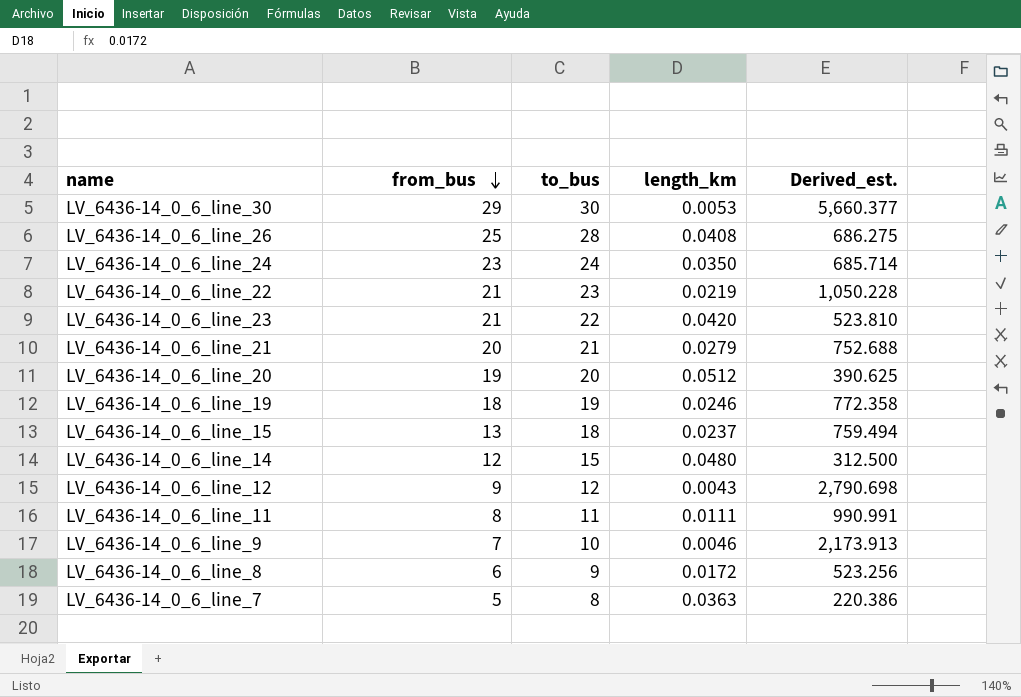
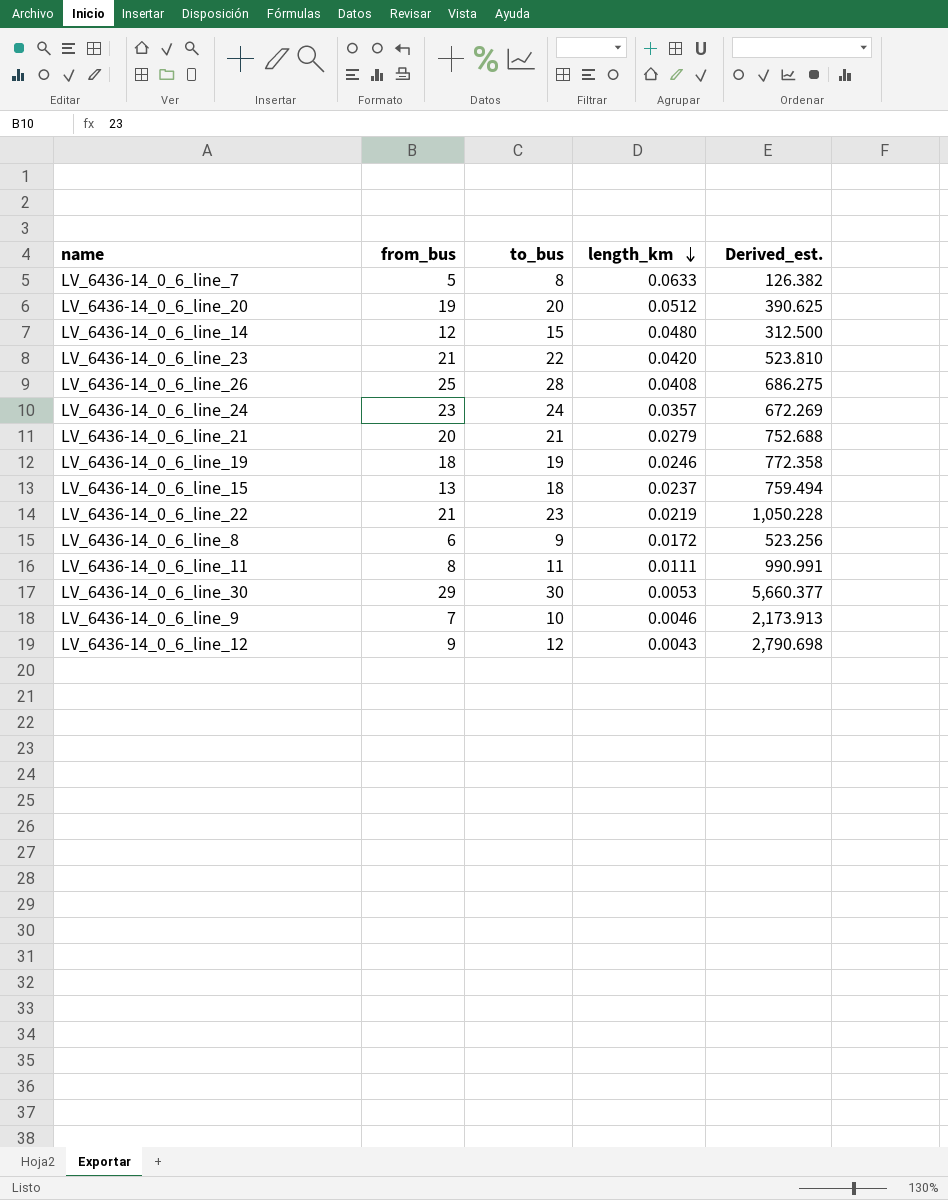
row order: from_bus descending -> length_km descending
LV_6436-14_0_6_line_7 | length_km: 0.0363 -> 0.0633
LV_6436-14_0_6_line_7 | Derived_est.: 220.386 -> 126.382
LV_6436-14_0_6_line_24 | length_km: 0.0350 -> 0.0357
LV_6436-14_0_6_line_24 | Derived_est.: 685.714 -> 672.269

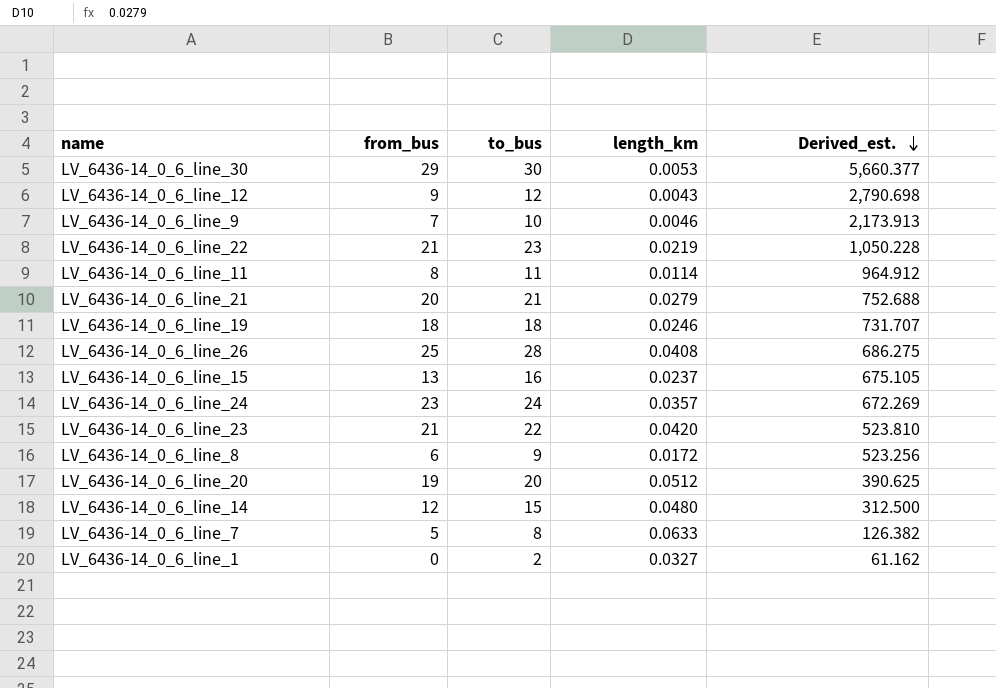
row order: length_km descending -> Derived_est. descending
LV_6436-14_0_6_line_11 | length_km: 0.0111 -> 0.0114
LV_6436-14_0_6_line_11 | Derived_est.: 990.991 -> 964.912
LV_6436-14_0_6_line_19 | to_bus: 19 -> 18
LV_6436-14_0_6_line_19 | Derived_est.: 772.358 -> 731.707
LV_6436-14_0_6_line_15 | to_bus: 18 -> 16
LV_6436-14_0_6_line_15 | Derived_est.: 759.494 -> 675.105
row LV_6436-14_0_6_line_1: none -> 0 | 2 | 0.0327 | 61.162

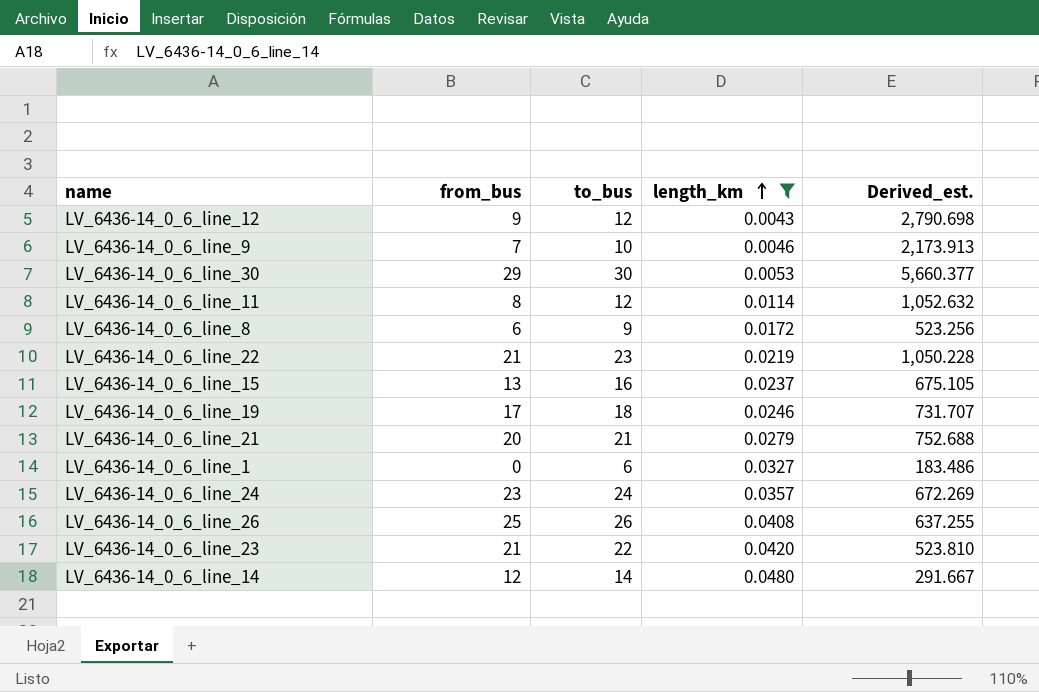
filter: none -> length_km <= 0.0480
row order: Derived_est. descending -> length_km ascending
LV_6436-14_0_6_line_11 | to_bus: 11 -> 12
LV_6436-14_0_6_line_11 | Derived_est.: 964.912 -> 1,052.632
LV_6436-14_0_6_line_19 | from_bus: 18 -> 17
LV_6436-14_0_6_line_1 | to_bus: 2 -> 6
LV_6436-14_0_6_line_1 | Derived_est.: 61.162 -> 183.486
LV_6436-14_0_6_line_26 | to_bus: 28 -> 26
LV_6436-14_0_6_line_26 | Derived_est.: 686.275 -> 637.255
LV_6436-14_0_6_line_14 | to_bus: 15 -> 14
LV_6436-14_0_6_line_14 | Derived_est.: 312.500 -> 291.667

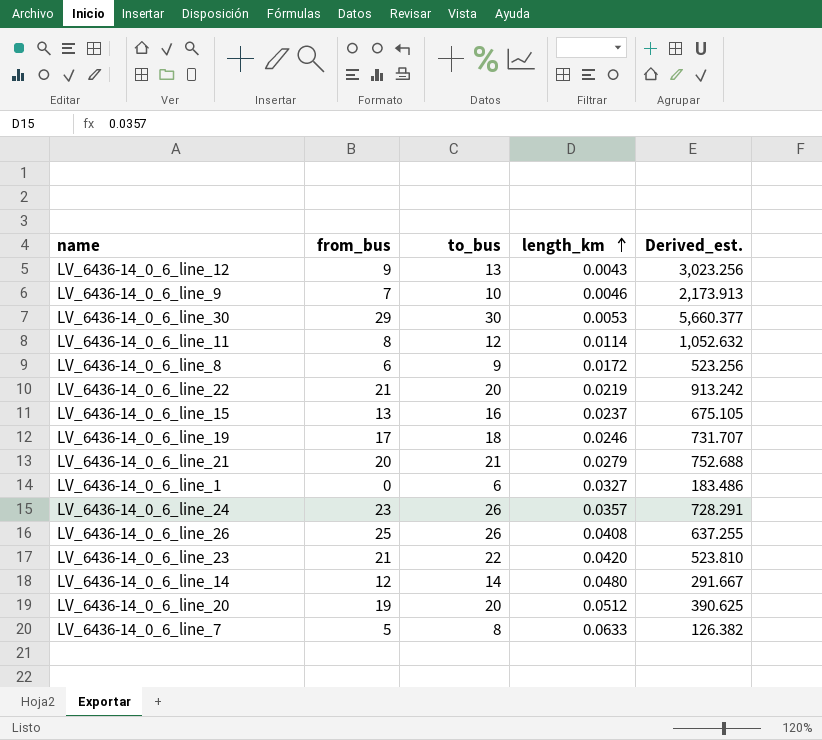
filter: length_km <= 0.0480 -> none
LV_6436-14_0_6_line_12 | to_bus: 12 -> 13
LV_6436-14_0_6_line_12 | Derived_est.: 2,790.698 -> 3,023.256
LV_6436-14_0_6_line_22 | to_bus: 23 -> 20
LV_6436-14_0_6_line_22 | Derived_est.: 1,050.228 -> 913.242
LV_6436-14_0_6_line_24 | to_bus: 24 -> 26
LV_6436-14_0_6_line_24 | Derived_est.: 672.269 -> 728.291

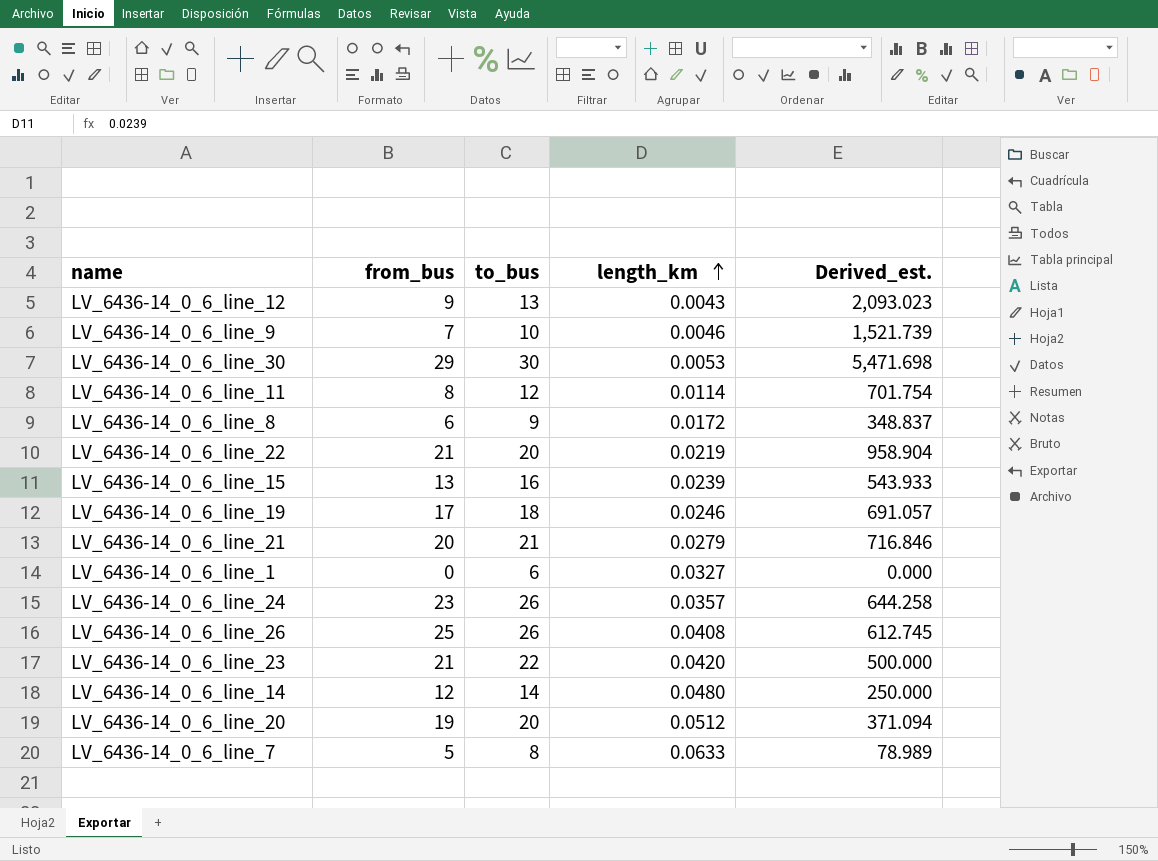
column Derived_est. | formula: [to_bus] / [length_km] -> [from_bus] / [length_km]
LV_6436-14_0_6_line_15 | length_km: 0.0237 -> 0.0239

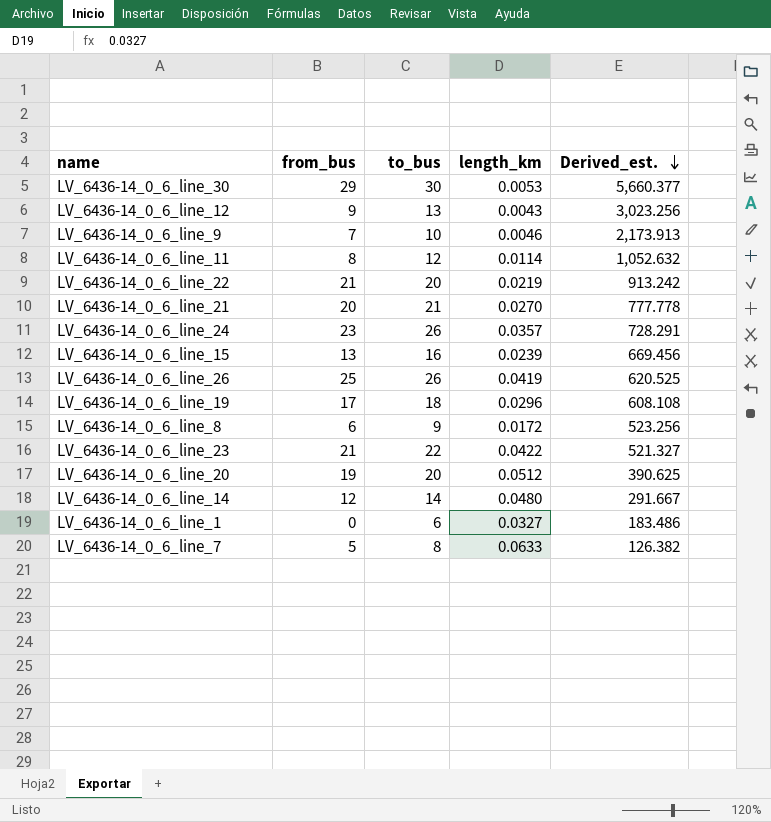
row order: length_km ascending -> Derived_est. descending
column Derived_est. | formula: [from_bus] / [length_km] -> [to_bus] / [length_km]
LV_6436-14_0_6_line_21 | length_km: 0.0279 -> 0.0270
LV_6436-14_0_6_line_26 | length_km: 0.0408 -> 0.0419
LV_6436-14_0_6_line_19 | length_km: 0.0246 -> 0.0296
LV_6436-14_0_6_line_23 | length_km: 0.0420 -> 0.0422

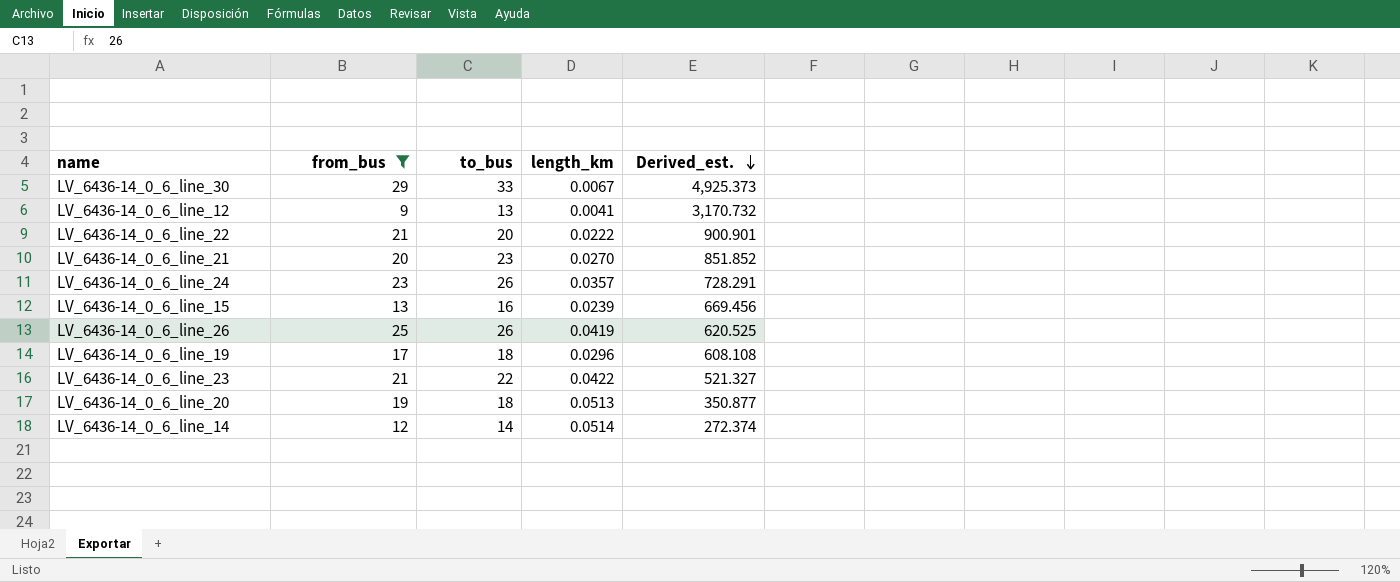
filter: none -> from_bus >= 9
LV_6436-14_0_6_line_30 | to_bus: 30 -> 33
LV_6436-14_0_6_line_30 | length_km: 0.0053 -> 0.0067
LV_6436-14_0_6_line_30 | Derived_est.: 5,660.377 -> 4,925.373
LV_6436-14_0_6_line_12 | length_km: 0.0043 -> 0.0041
LV_6436-14_0_6_line_12 | Derived_est.: 3,023.256 -> 3,170.732
LV_6436-14_0_6_line_22 | length_km: 0.0219 -> 0.0222
LV_6436-14_0_6_line_22 | Derived_est.: 913.242 -> 900.901
LV_6436-14_0_6_line_21 | to_bus: 21 -> 23
LV_6436-14_0_6_line_21 | Derived_est.: 777.778 -> 851.852
LV_6436-14_0_6_line_20 | to_bus: 20 -> 18
LV_6436-14_0_6_line_20 | length_km: 0.0512 -> 0.0513
LV_6436-14_0_6_line_20 | Derived_est.: 390.625 -> 350.877
LV_6436-14_0_6_line_14 | length_km: 0.0480 -> 0.0514
LV_6436-14_0_6_line_14 | Derived_est.: 291.667 -> 272.374

